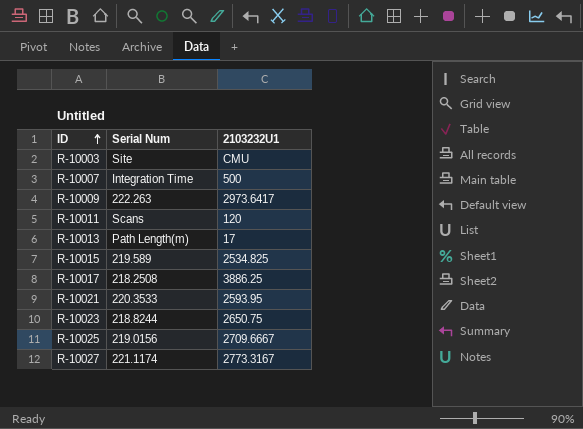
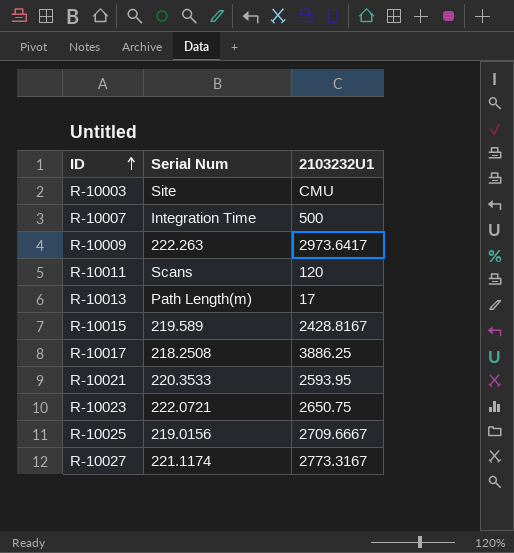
R-10015 | 2103232U1: 2534.825 -> 2428.8167
R-10023 | Serial Num: 218.8244 -> 222.0721

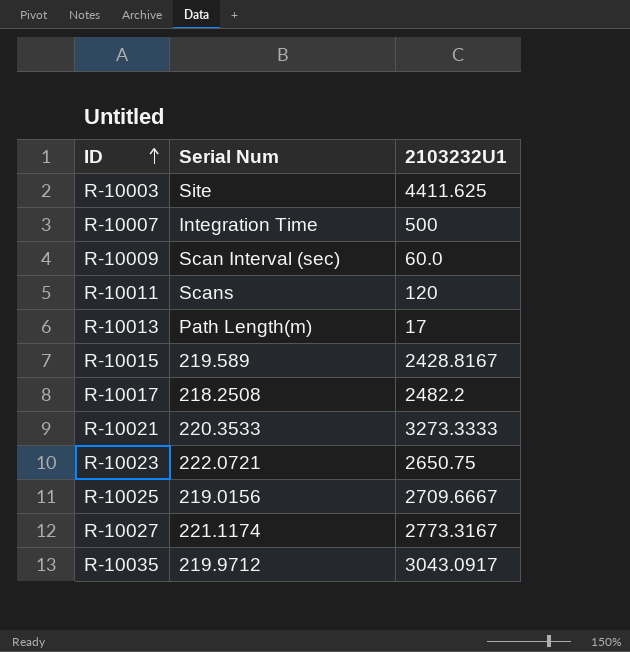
R-10003 | 2103232U1: CMU -> 4411.625
R-10009 | Serial Num: 222.263 -> Scan Interval (sec)
R-10009 | 2103232U1: 2973.6417 -> 60.0
R-10017 | 2103232U1: 3886.25 -> 2482.2
R-10021 | 2103232U1: 2593.95 -> 3273.3333
row R-10035: none -> 219.9712 | 3043.0917

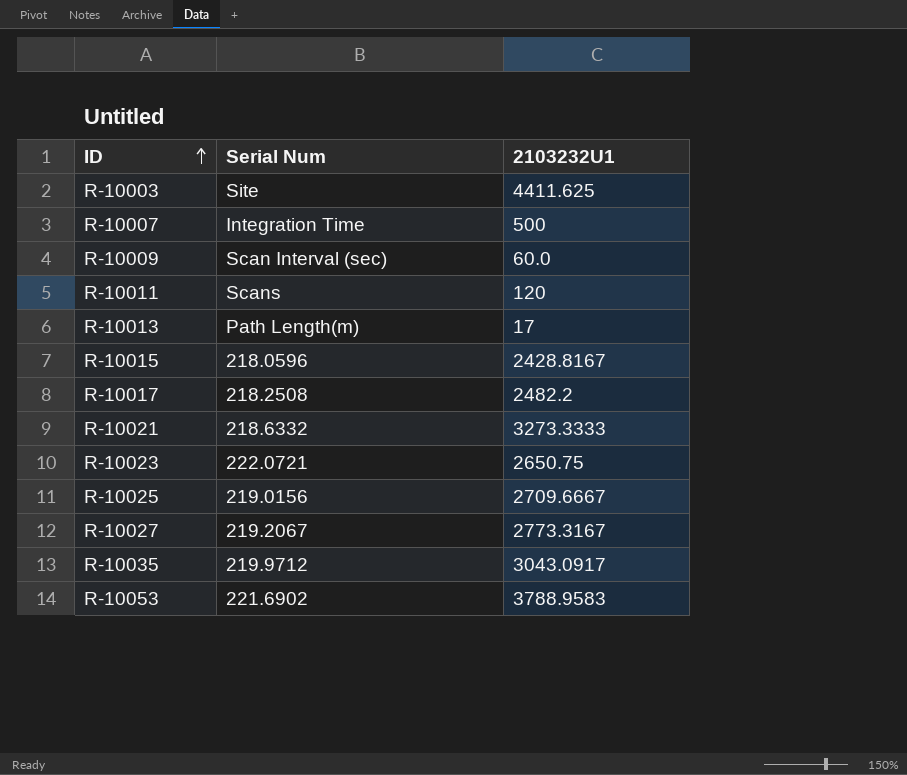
R-10015 | Serial Num: 219.589 -> 218.0596
R-10021 | Serial Num: 220.3533 -> 218.6332
R-10027 | Serial Num: 221.1174 -> 219.2067
row R-10053: none -> 221.6902 | 3788.9583

